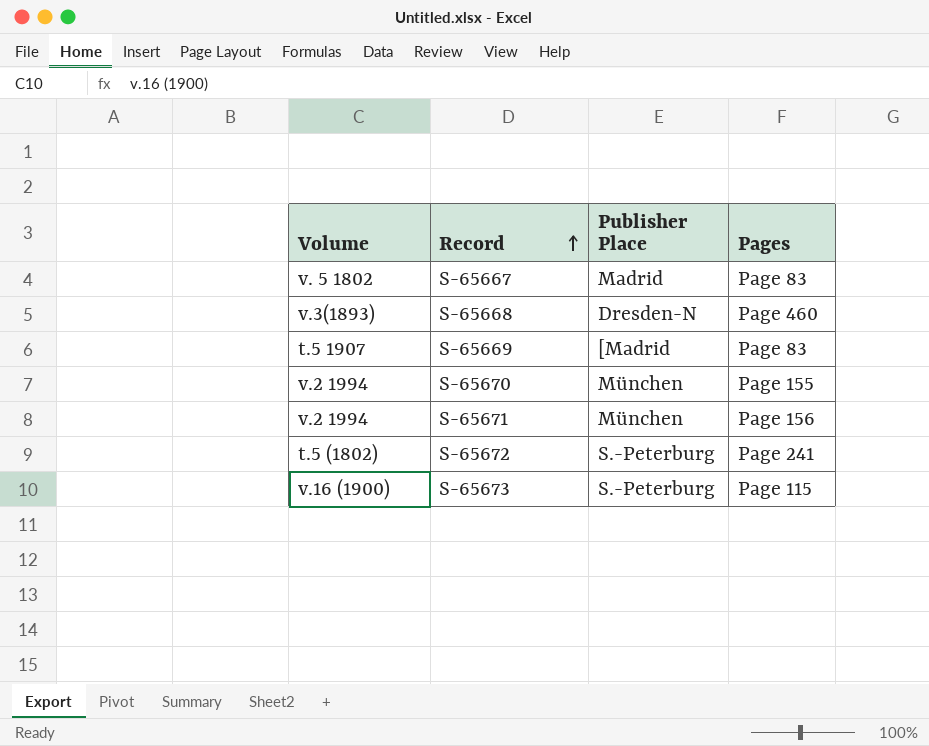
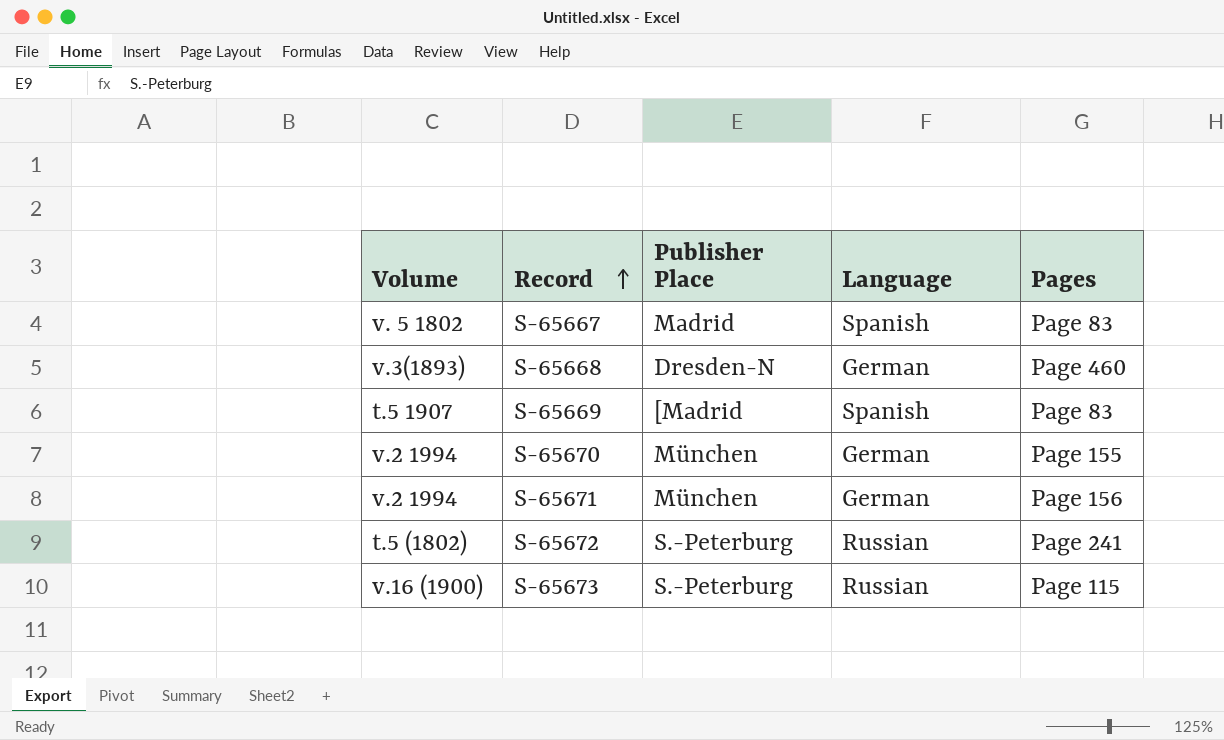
column Language | position: none -> 4

